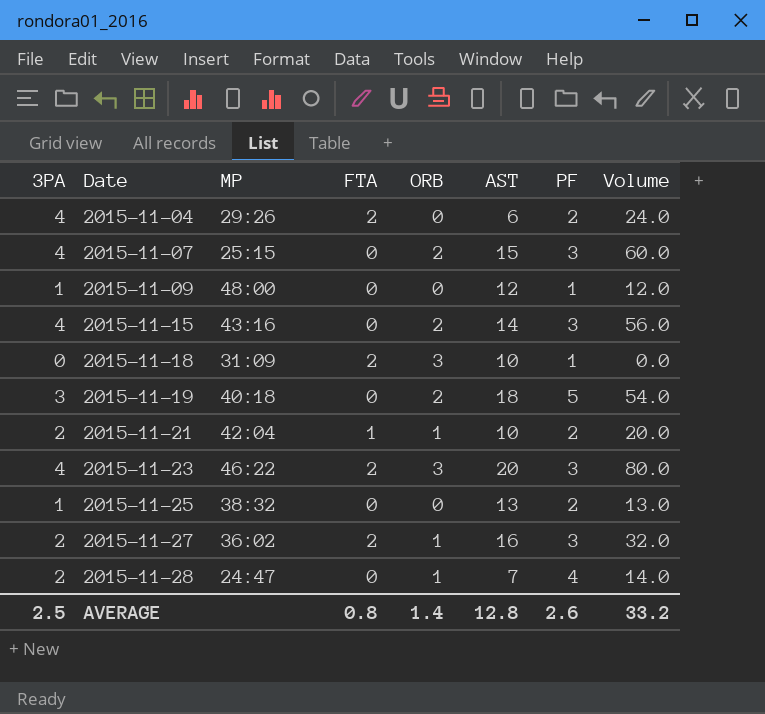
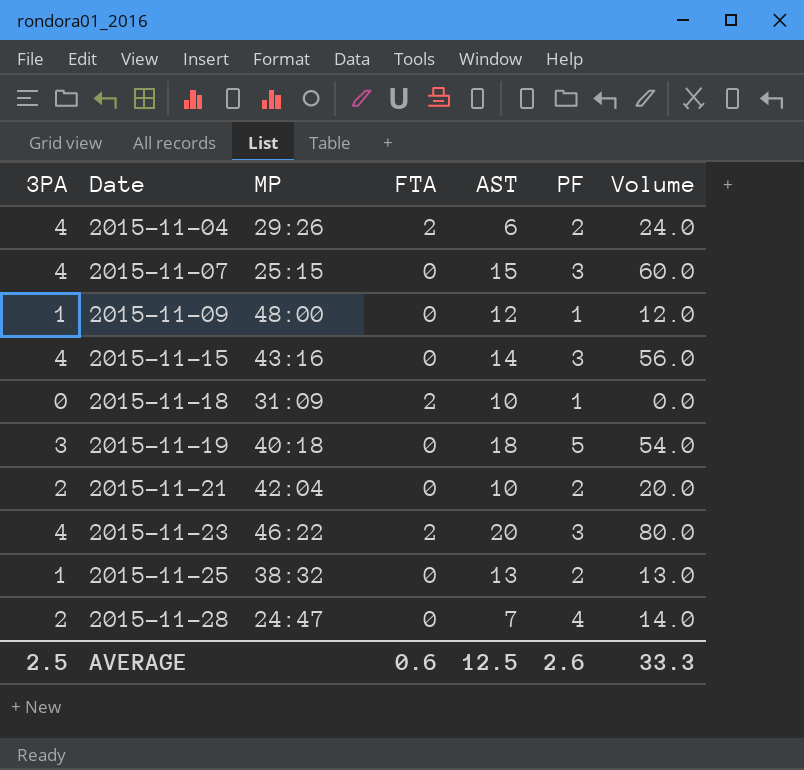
column ORB | position: 5 -> none
row 2015-11-27: 2 | 36:02 | 2 | 1 | 16 | 3 | 32.0 -> none
2015-11-21 | FTA: 1 -> 0
AVERAGE | FTA: 0.8 -> 0.6
AVERAGE | AST: 12.8 -> 12.5
AVERAGE | Volume: 33.2 -> 33.3

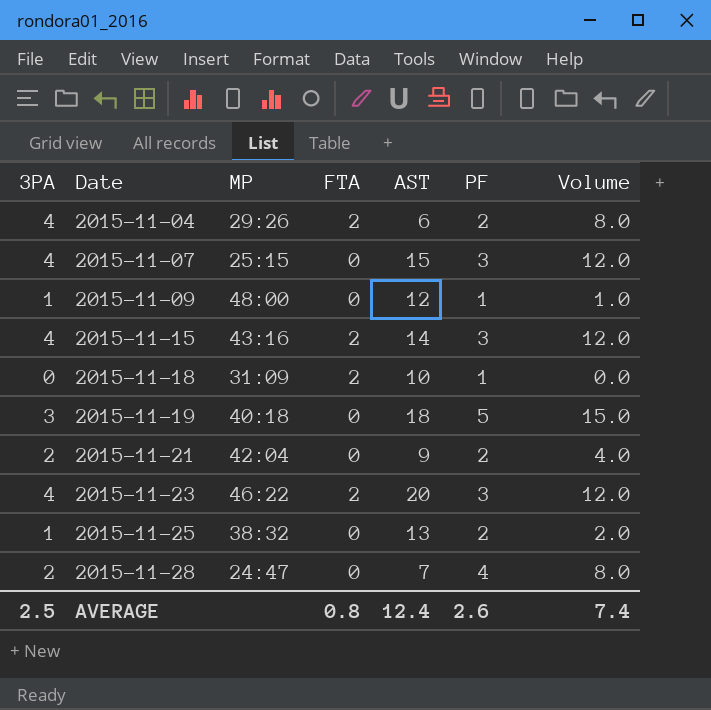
column Volume | formula: [3PA] * [AST] -> [3PA] * [PF]
2015-11-15 | FTA: 0 -> 2
2015-11-21 | AST: 10 -> 9
AVERAGE | FTA: 0.6 -> 0.8
AVERAGE | AST: 12.5 -> 12.4
AVERAGE | Volume: 33.3 -> 7.4

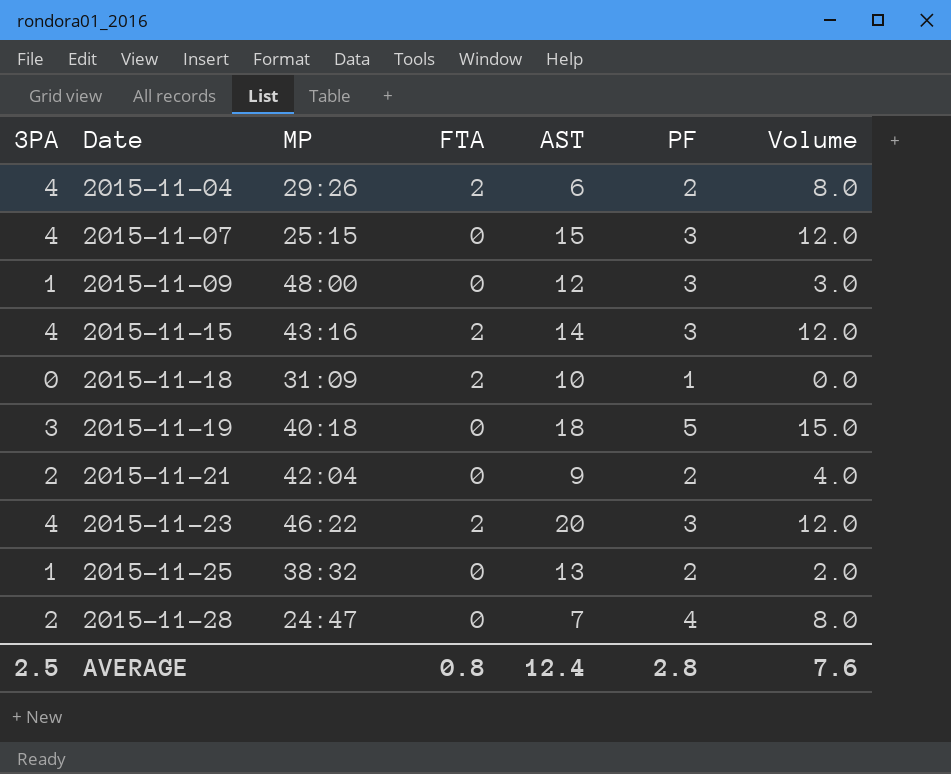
2015-11-09 | PF: 1 -> 3
2015-11-09 | Volume: 1.0 -> 3.0
AVERAGE | PF: 2.6 -> 2.8
AVERAGE | Volume: 7.4 -> 7.6

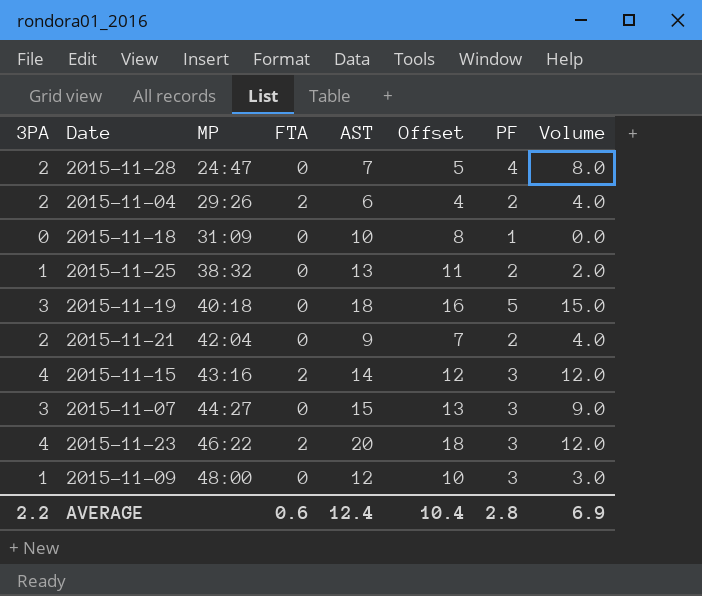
row order: Date ascending -> MP ascending
column Offset | formula: none -> [AST] - 2
2015-11-04 | 3PA: 4 -> 2
2015-11-04 | Volume: 8.0 -> 4.0
2015-11-18 | FTA: 2 -> 0
2015-11-07 | 3PA: 4 -> 3
2015-11-07 | MP: 25:15 -> 44:27
2015-11-07 | Volume: 12.0 -> 9.0
AVERAGE | 3PA: 2.5 -> 2.2
AVERAGE | FTA: 0.8 -> 0.6
AVERAGE | Volume: 7.6 -> 6.9

